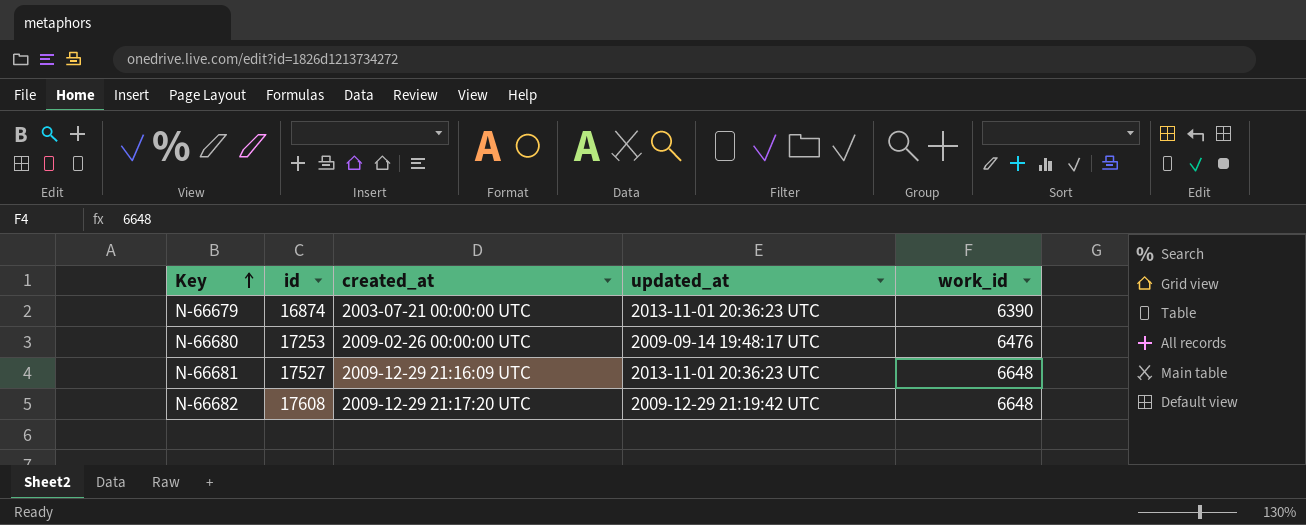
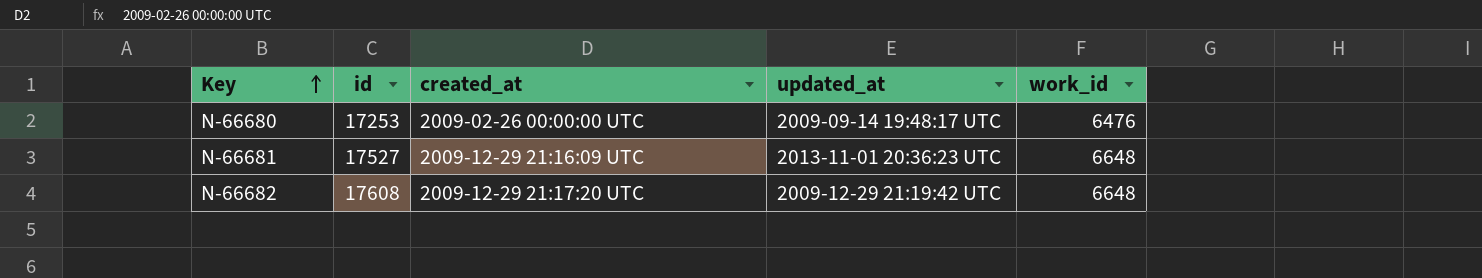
row N-66679: 16874 | 2003-07-21 00:00:00 UTC | 2013-11-01 20:36:23 UTC | 6390 -> none

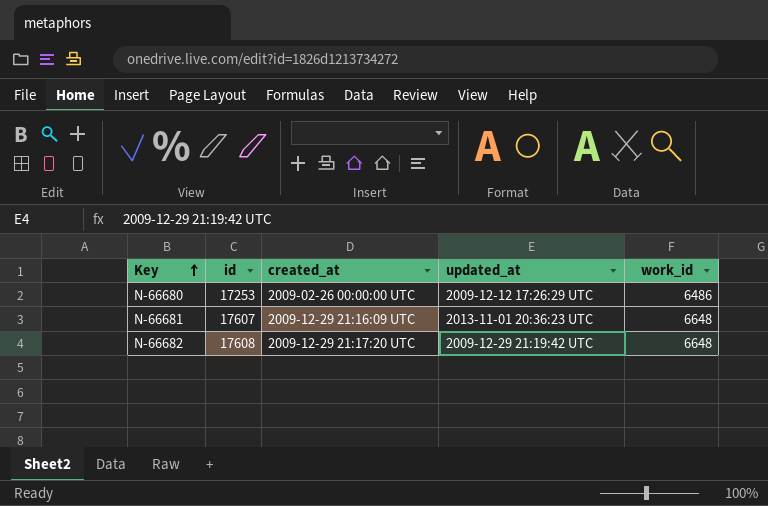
N-66680 | updated_at: 2009-09-14 19:48:17 UTC -> 2009-12-12 17:26:29 UTC
N-66680 | work_id: 6476 -> 6486
N-66681 | id: 17527 -> 17607

